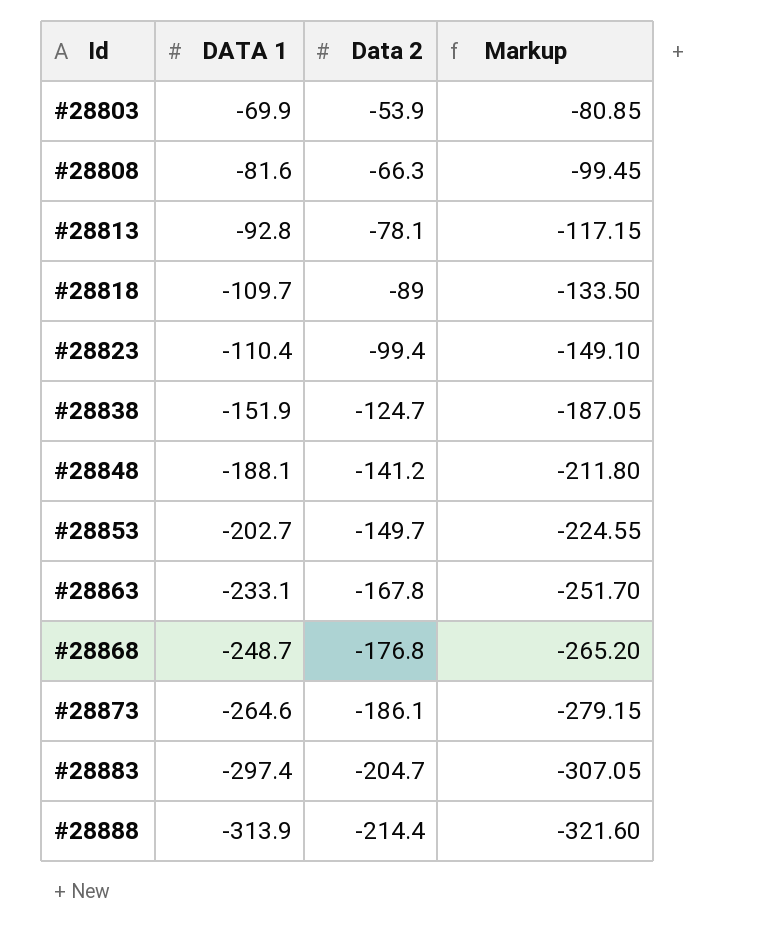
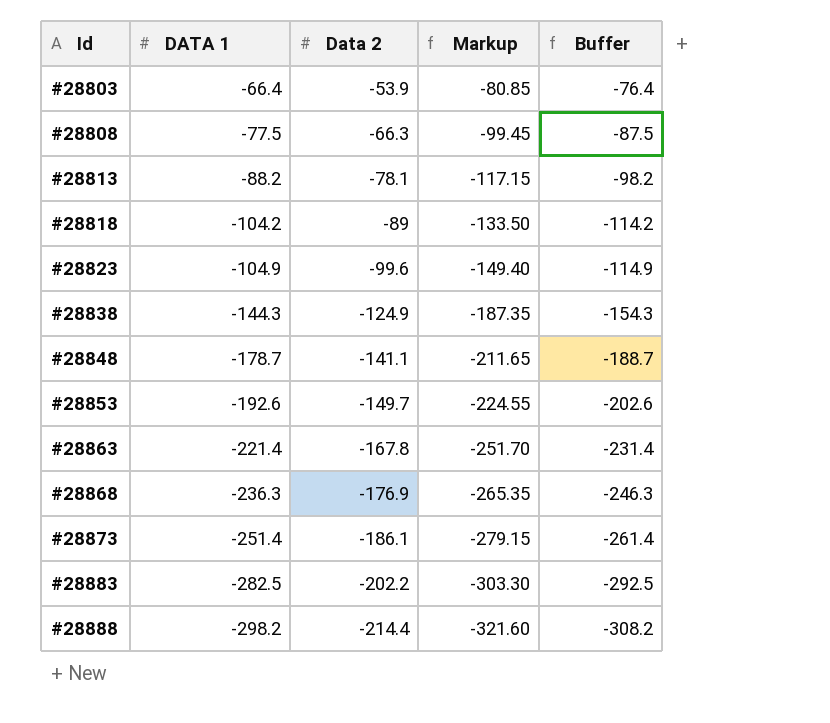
column Buffer | formula: none -> [DATA 1] - 10
#28803 | DATA 1: -69.9 -> -66.4
#28808 | DATA 1: -81.6 -> -77.5
#28813 | DATA 1: -92.8 -> -88.2
#28818 | DATA 1: -109.7 -> -104.2
#28823 | DATA 1: -110.4 -> -104.9
#28823 | Data 2: -99.4 -> -99.6
#28823 | Markup: -149.10 -> -149.40
#28838 | DATA 1: -151.9 -> -144.3
#28838 | Data 2: -124.7 -> -124.9
#28838 | Markup: -187.05 -> -187.35
#28848 | DATA 1: -188.1 -> -178.7
#28848 | Data 2: -141.2 -> -141.1
#28848 | Markup: -211.80 -> -211.65
#28853 | DATA 1: -202.7 -> -192.6
#28863 | DATA 1: -233.1 -> -221.4
#28868 | DATA 1: -248.7 -> -236.3
#28868 | Data 2: -176.8 -> -176.9
#28868 | Markup: -265.20 -> -265.35
#28873 | DATA 1: -264.6 -> -251.4
#28883 | DATA 1: -297.4 -> -282.5
#28883 | Data 2: -204.7 -> -202.2
#28883 | Markup: -307.05 -> -303.30
#28888 | DATA 1: -313.9 -> -298.2

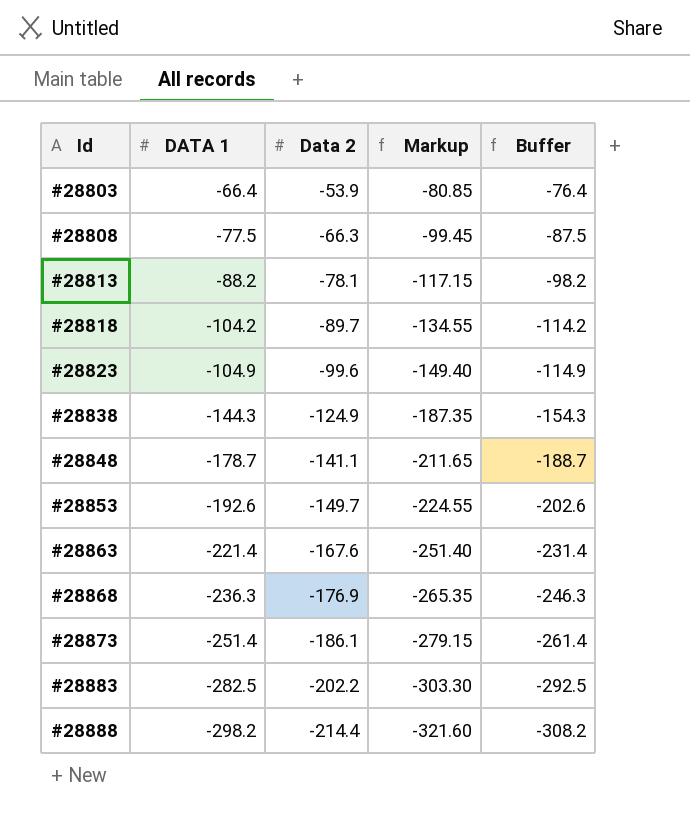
#28818 | Data 2: -89 -> -89.7
#28818 | Markup: -133.50 -> -134.55
#28863 | Data 2: -167.8 -> -167.6
#28863 | Markup: -251.70 -> -251.40

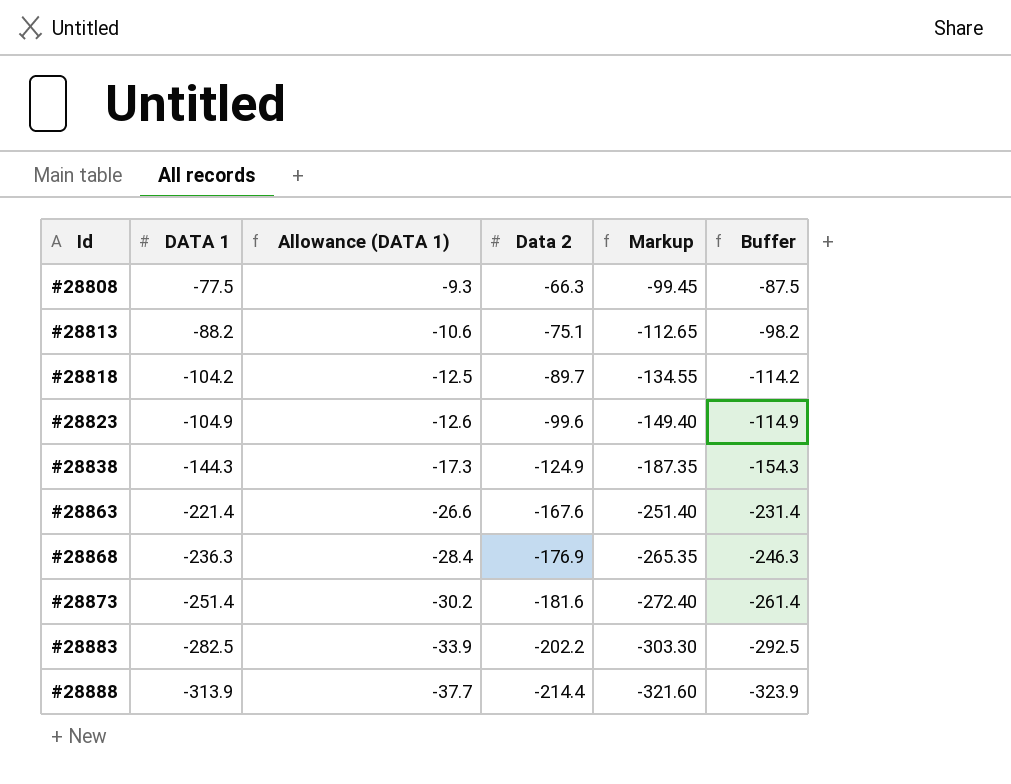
column Allowance (DATA 1) | formula: none -> [DATA 1] * 0.12
row #28803: -66.4 | -53.9 | -80.85 | -76.4 -> none
row #28848: -178.7 | -141.1 | -211.65 | -188.7 -> none
row #28853: -192.6 | -149.7 | -224.55 | -202.6 -> none
#28813 | Data 2: -78.1 -> -75.1
#28813 | Markup: -117.15 -> -112.65
#28873 | Data 2: -186.1 -> -181.6
#28873 | Markup: -279.15 -> -272.40
#28888 | DATA 1: -298.2 -> -313.9
#28888 | Buffer: -308.2 -> -323.9

